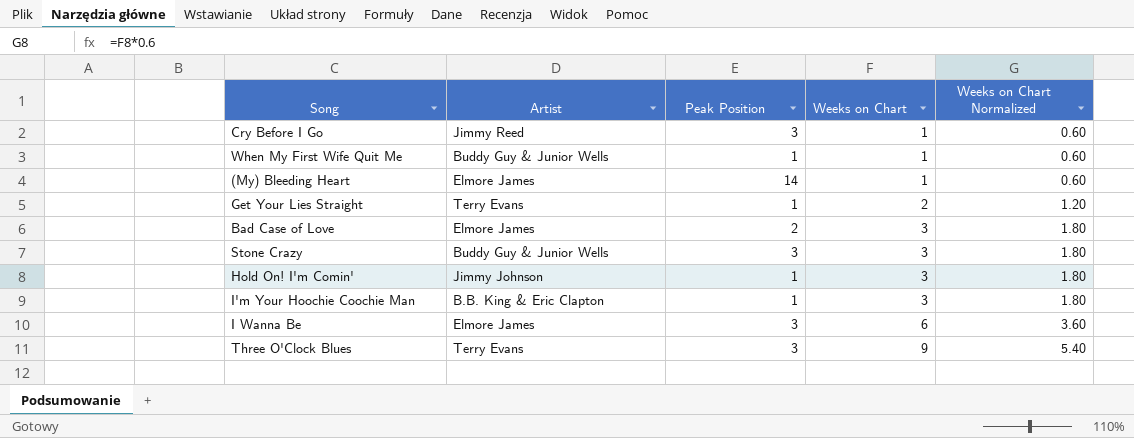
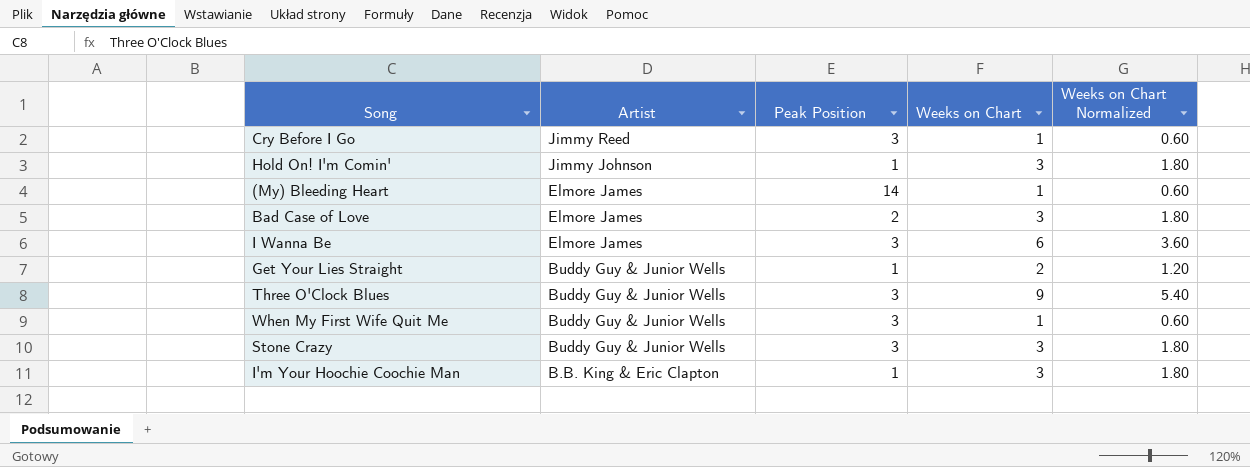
row order: Weeks on Chart ascending -> Artist descending
Get Your Lies Straight | Artist: Terry Evans -> Buddy Guy & Junior Wells
Three O'Clock Blues | Artist: Terry Evans -> Buddy Guy & Junior Wells
When My First Wife Quit Me | Peak Position: 1 -> 3

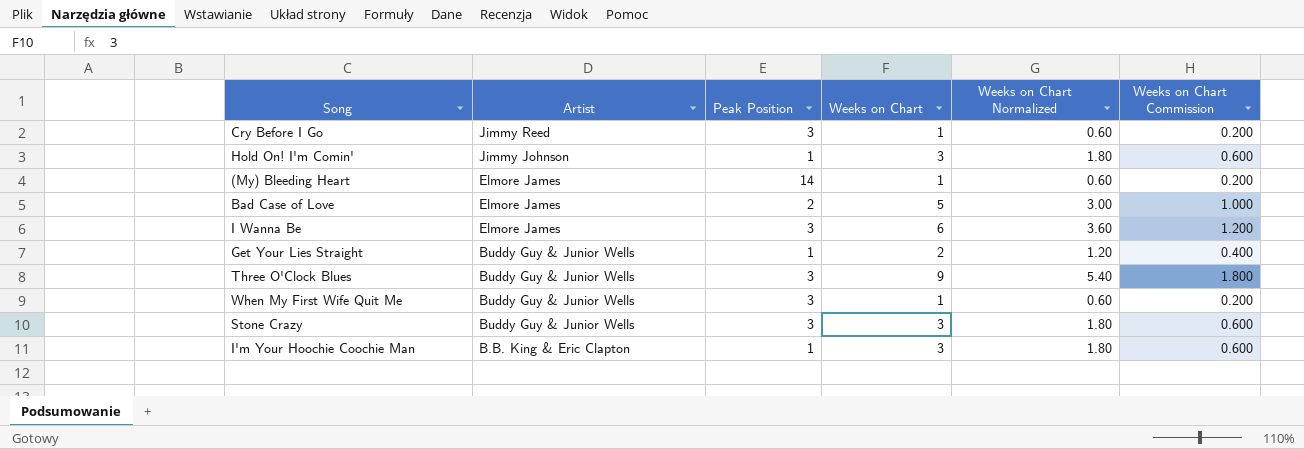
column Weeks on Chart Commission | formula: none -> [Weeks on Chart] * 0.2
Bad Case of Love | Weeks on Chart: 3 -> 5
Bad Case of Love | Weeks on Chart Normalized: 1.80 -> 3.00

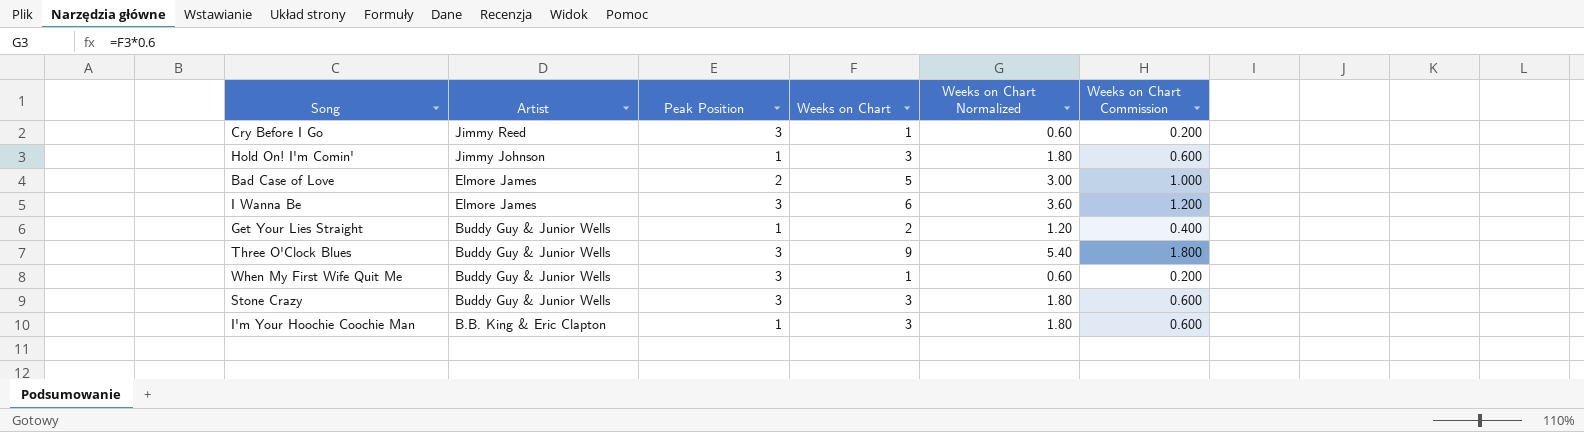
row (My) Bleeding Heart: Elmore James | 14 | 1 | 0.60 | 0.200 -> none

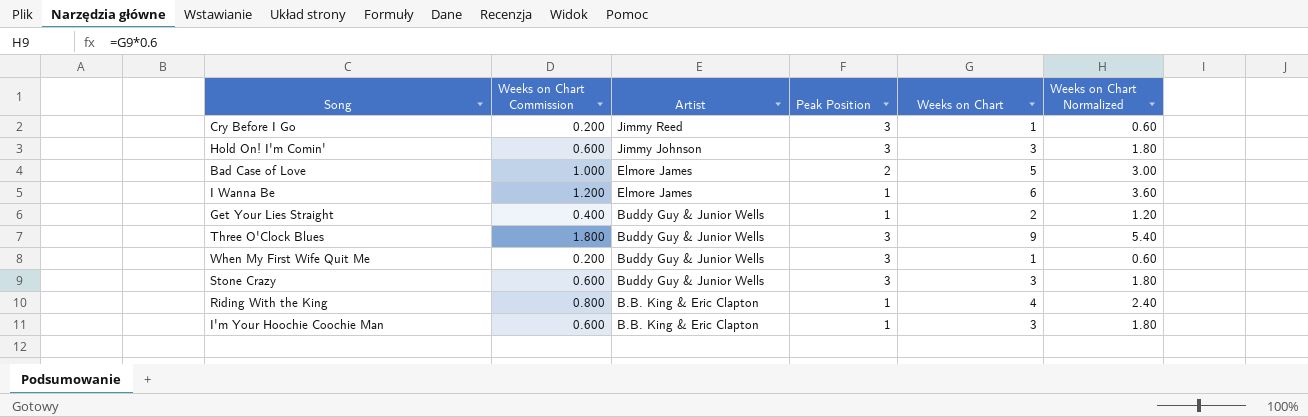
column Weeks on Chart Commission | position: 6 -> 2
Hold On! I'm Comin' | Peak Position: 1 -> 3
I Wanna Be | Peak Position: 3 -> 1
row Riding With the King: none -> 0.800 | B.B. King & Eric Clapton | 1 | 4 | 2.40

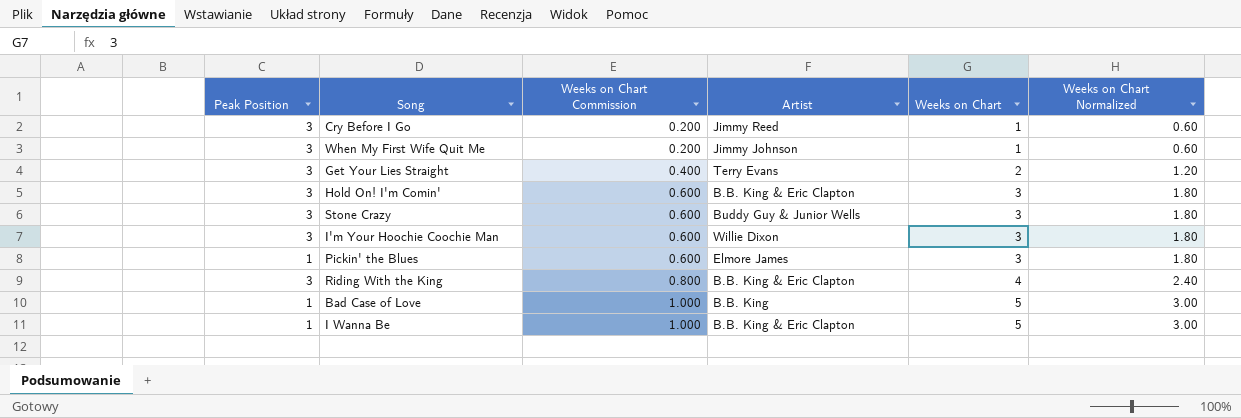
row order: Artist descending -> Weeks on Chart Commission ascending
column Peak Position | position: 4 -> 1
row Three O'Clock Blues: 1.800 | Buddy Guy & Junior Wells | 3 | 9 | 5.40 -> none
When My First Wife Quit Me | Artist: Buddy Guy & Junior Wells -> Jimmy Johnson
Get Your Lies Straight | Peak Position: 1 -> 3
Get Your Lies Straight | Artist: Buddy Guy & Junior Wells -> Terry Evans
Hold On! I'm Comin' | Artist: Jimmy Johnson -> B.B. King & Eric Clapton
I'm Your Hoochie Coochie Man | Peak Position: 1 -> 3
I'm Your Hoochie Coochie Man | Artist: B.B. King & Eric Clapton -> Willie Dixon
row Pickin' the Blues: none -> 1 | 0.600 | Elmore James | 3 | 1.80
Riding With the King | Peak Position: 1 -> 3
Bad Case of Love | Peak Position: 2 -> 1
Bad Case of Love | Artist: Elmore James -> B.B. King
I Wanna Be | Weeks on Chart Commission: 1.200 -> 1.000
I Wanna Be | Artist: Elmore James -> B.B. King & Eric Clapton
I Wanna Be | Weeks on Chart: 6 -> 5
I Wanna Be | Weeks on Chart Normalized: 3.60 -> 3.00

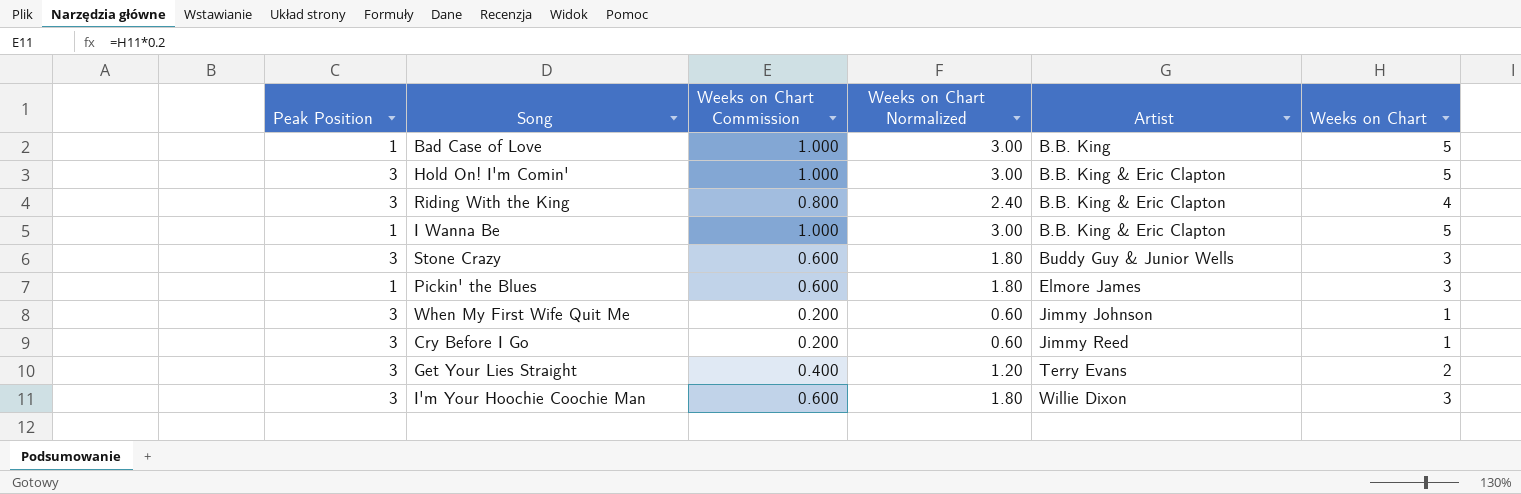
row order: Weeks on Chart Commission ascending -> Artist ascending
column Weeks on Chart Normalized | position: 6 -> 4
Hold On! I'm Comin' | Weeks on Chart Commission: 0.600 -> 1.000
Hold On! I'm Comin' | Weeks on Chart Normalized: 1.80 -> 3.00
Hold On! I'm Comin' | Weeks on Chart: 3 -> 5

